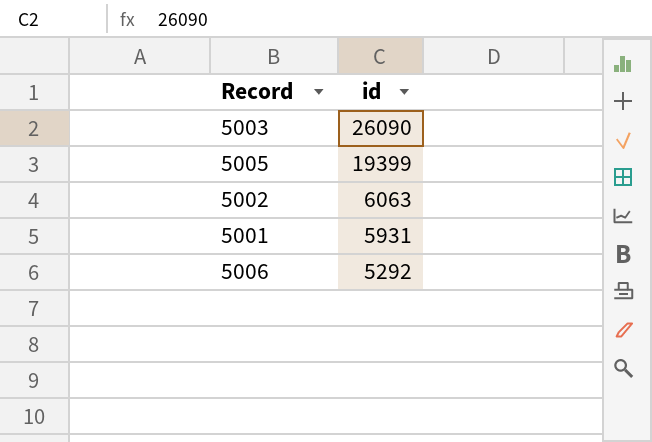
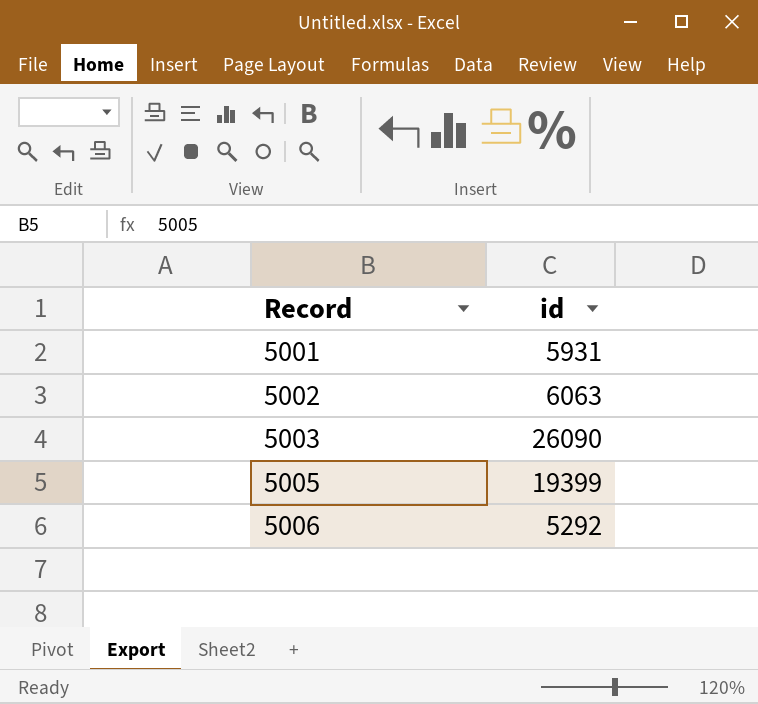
row order: id descending -> Record ascending

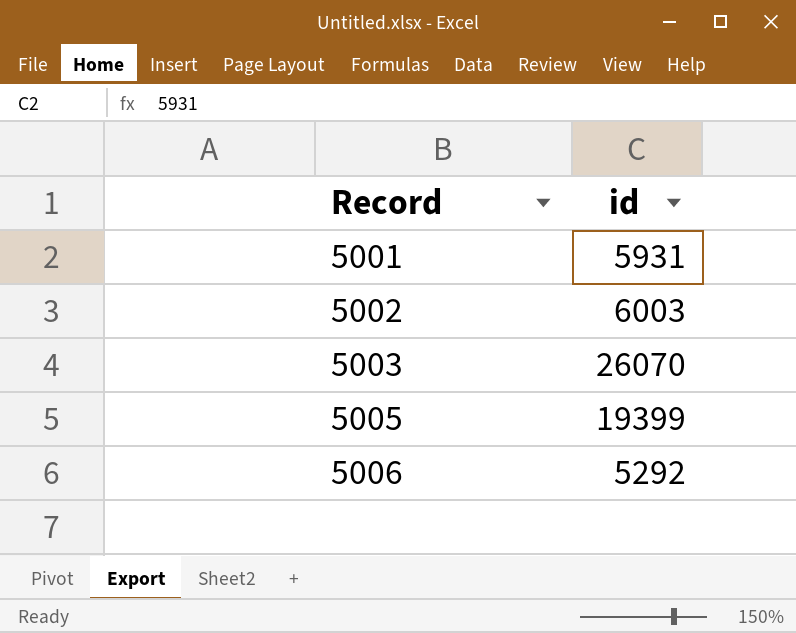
5002 | id: 6063 -> 6003
5003 | id: 26090 -> 26070

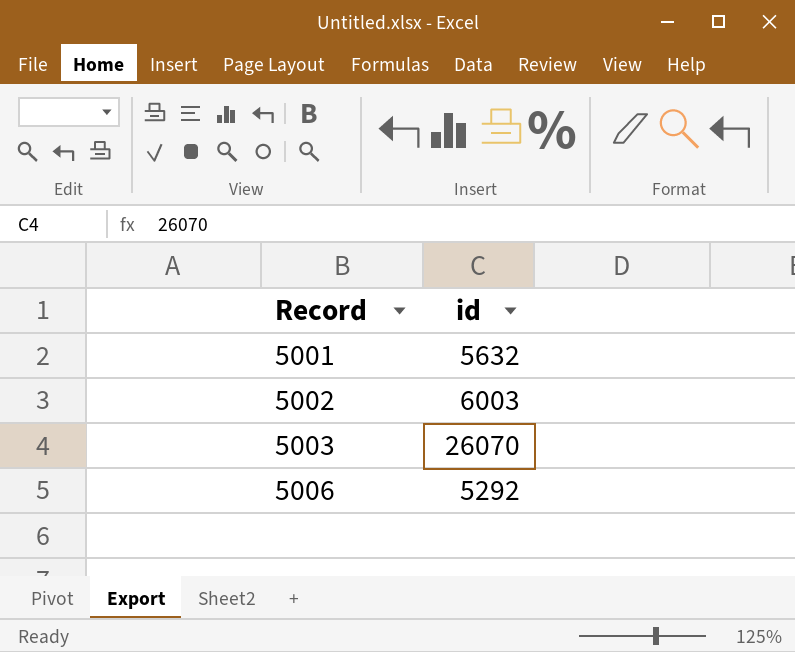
row 5005: 19399 -> none
5001 | id: 5931 -> 5632

